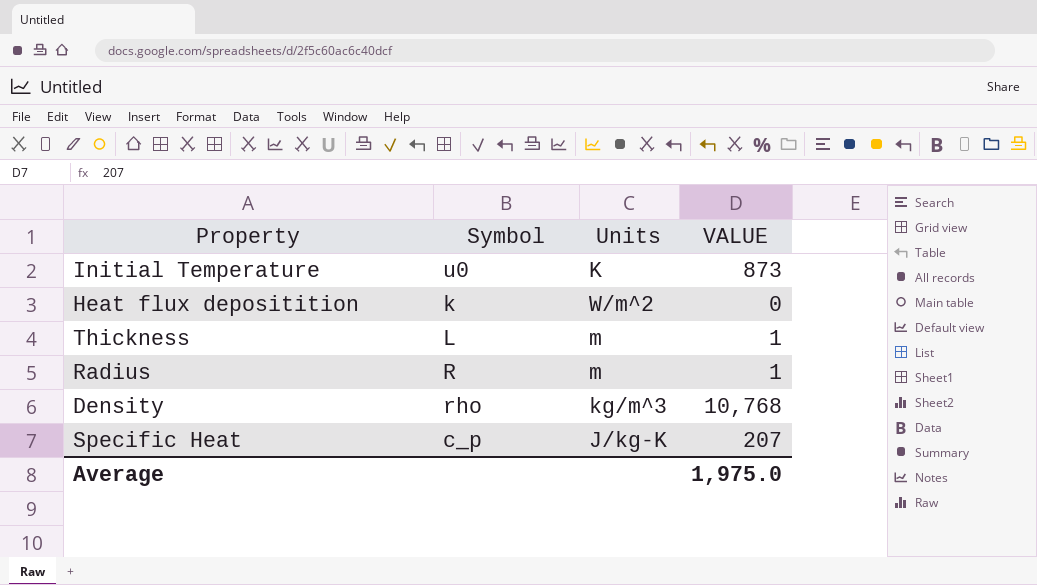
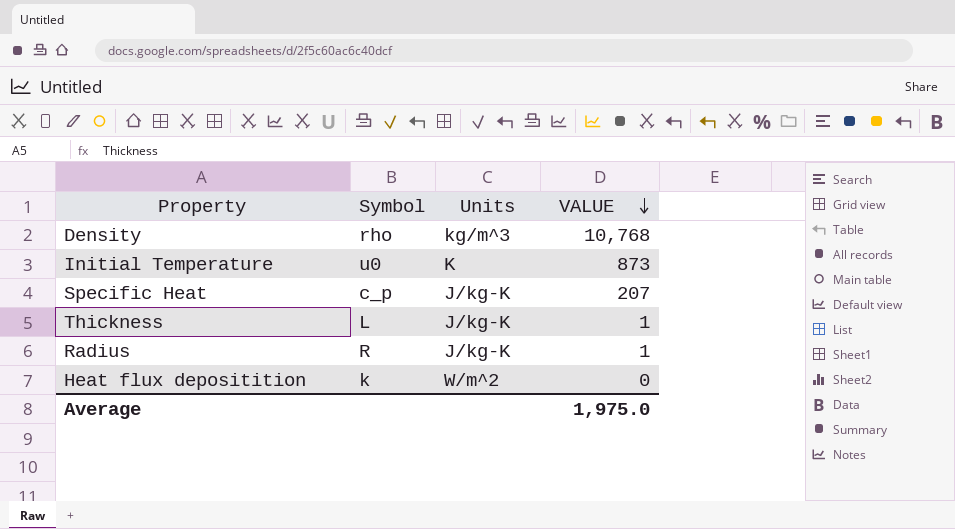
row order: none -> VALUE descending
Thickness | Units: m -> J/kg-K
Radius | Units: m -> J/kg-K

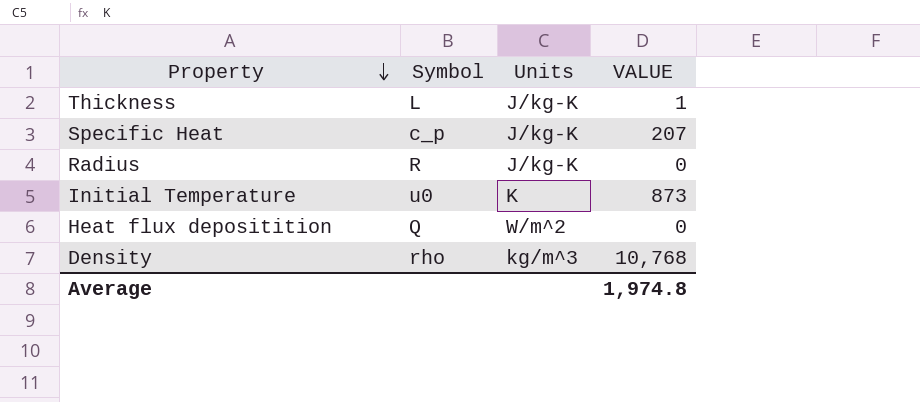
row order: VALUE descending -> Property descending
Radius | VALUE: 1 -> 0
Heat flux depositition | Symbol: k -> Q
Average | VALUE: 1,975.0 -> 1,974.8

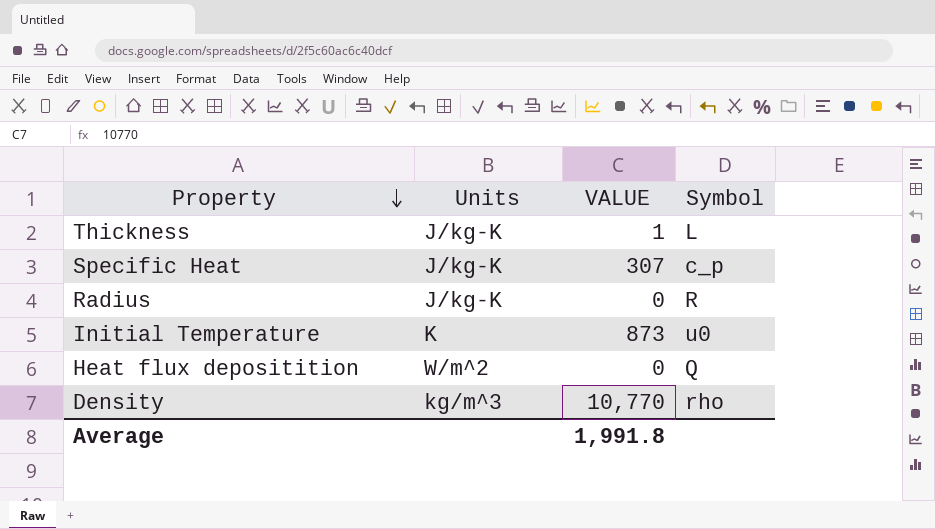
column Symbol | position: 2 -> 4
Specific Heat | VALUE: 207 -> 307
Density | VALUE: 10,768 -> 10,770
Average | VALUE: 1,974.8 -> 1,991.8

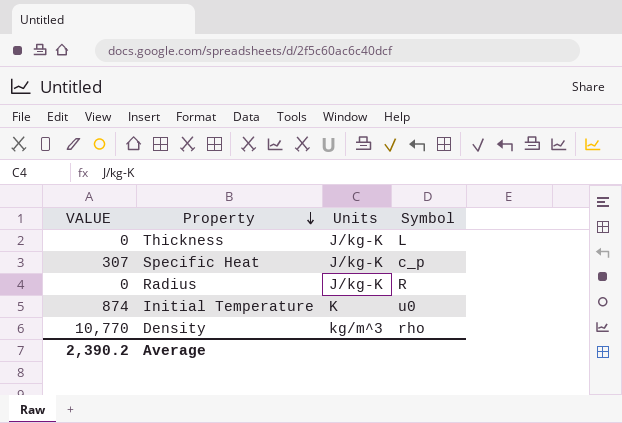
column VALUE | position: 3 -> 1
row Heat flux depositition: W/m^2 | 0 | Q -> none
Thickness | VALUE: 1 -> 0
Initial Temperature | VALUE: 873 -> 874
Average | VALUE: 1,991.8 -> 2,390.2

